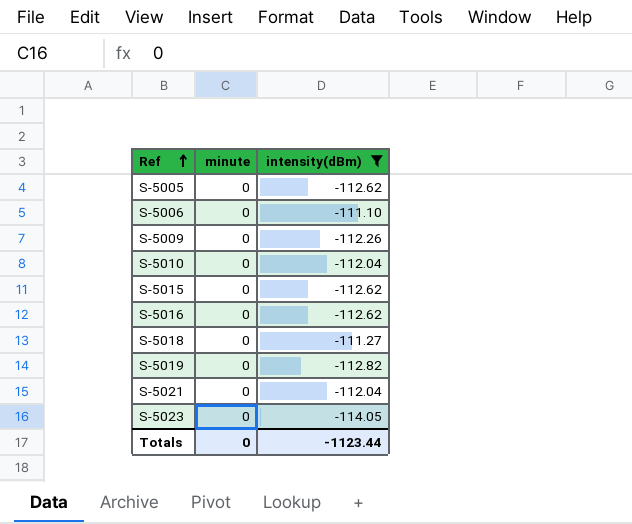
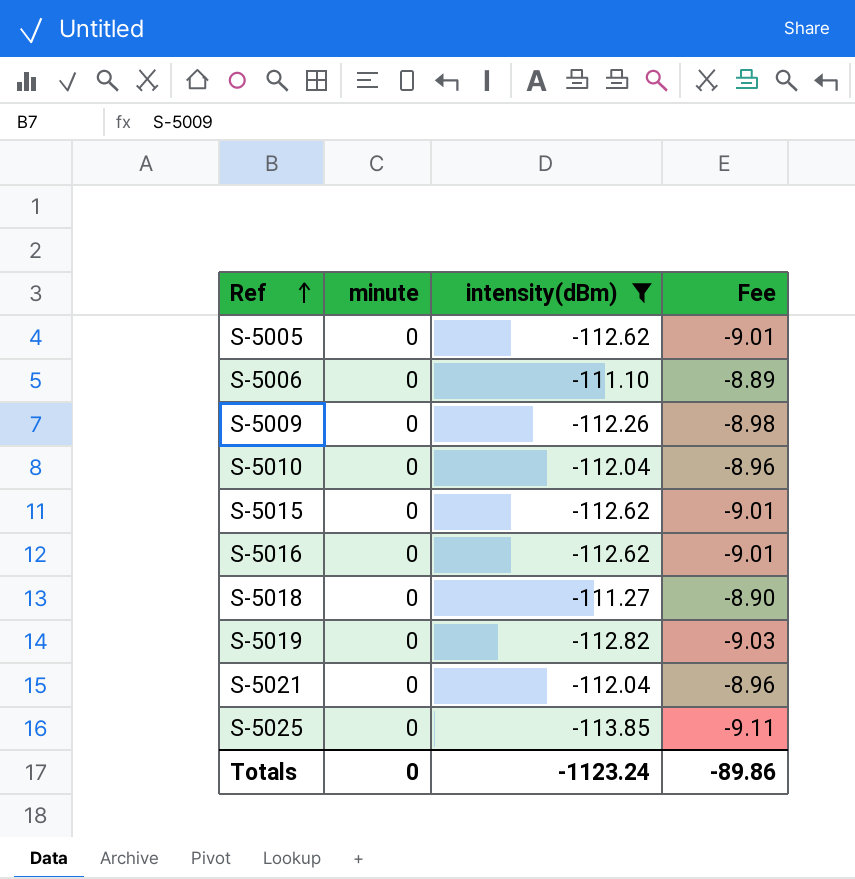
column Fee | formula: none -> [intensity(dBm)] * 0.08
row S-5023: 0 | -114.05 -> none
row S-5025: none -> 0 | -113.85 | -9.11
Totals | intensity(dBm): -1123.44 -> -1123.24

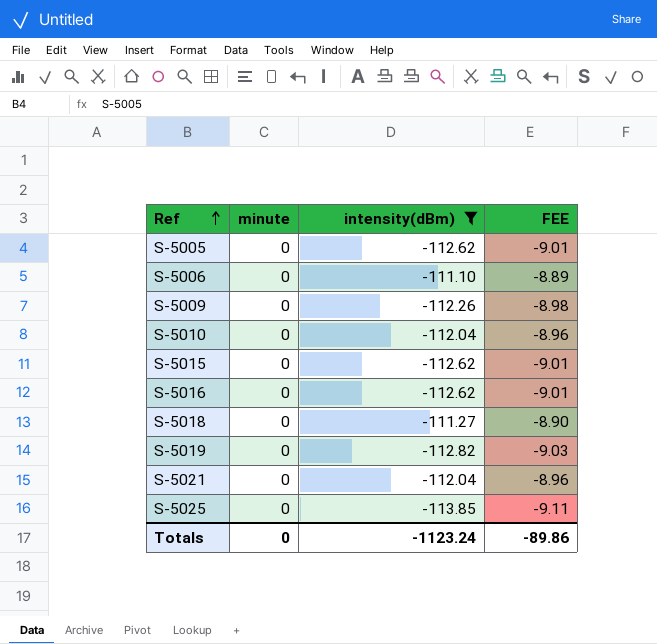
column name: Fee -> FEE

